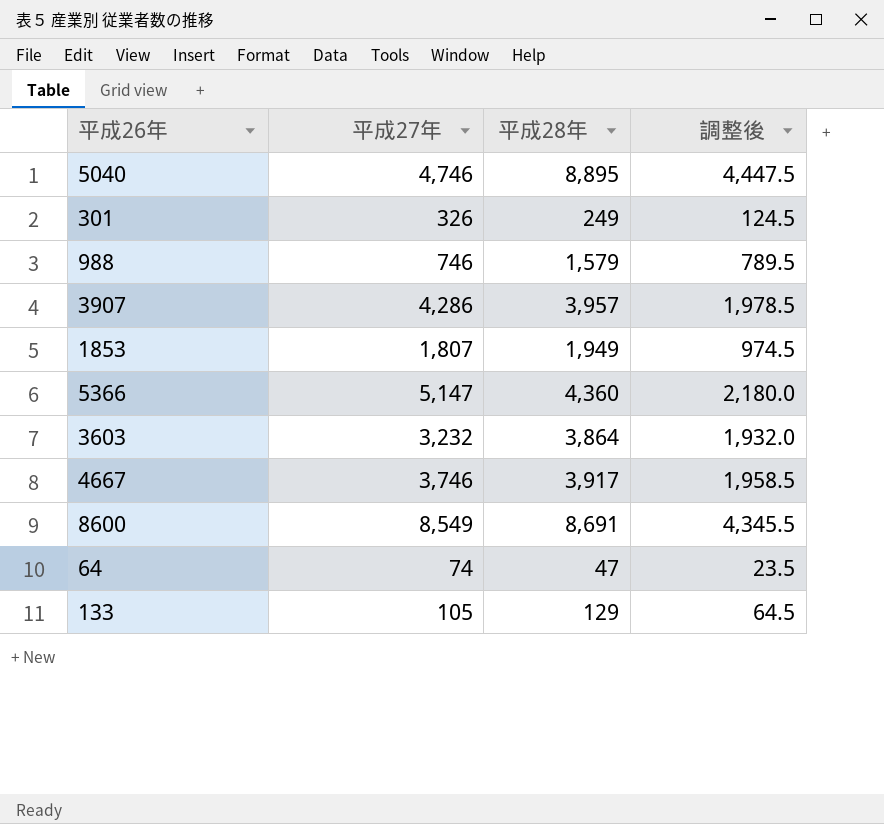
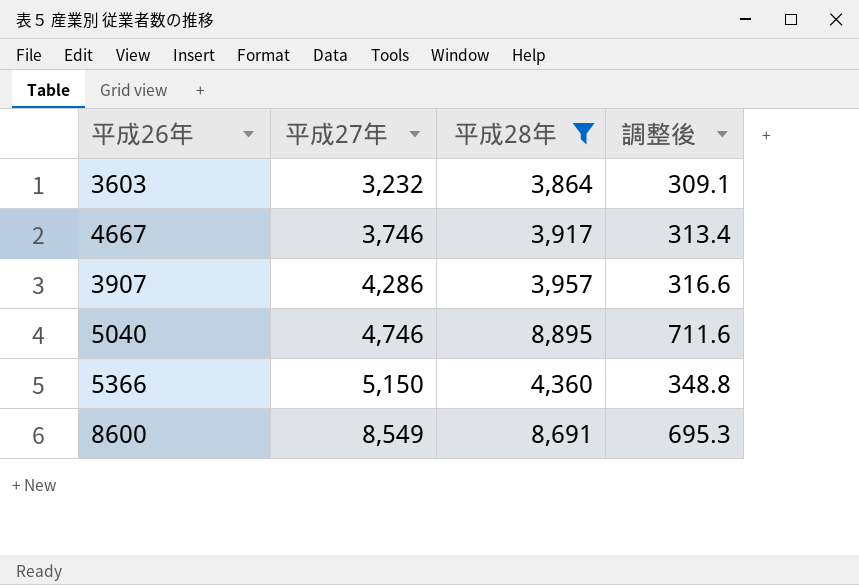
filter: none -> 平成28年 >= 3,864
row order: none -> 平成27年 ascending
column 調整後 | formula: [平成28年] * 0.5 -> [平成28年] * 0.08
5366 | 平成27年: 5,147 -> 5,150

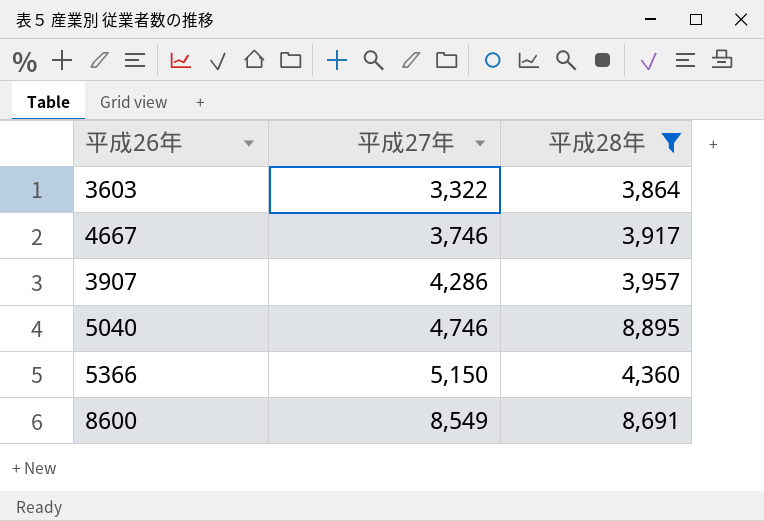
column 調整後 | formula: [平成28年] * 0.08 -> none
3603 | 平成27年: 3,232 -> 3,322

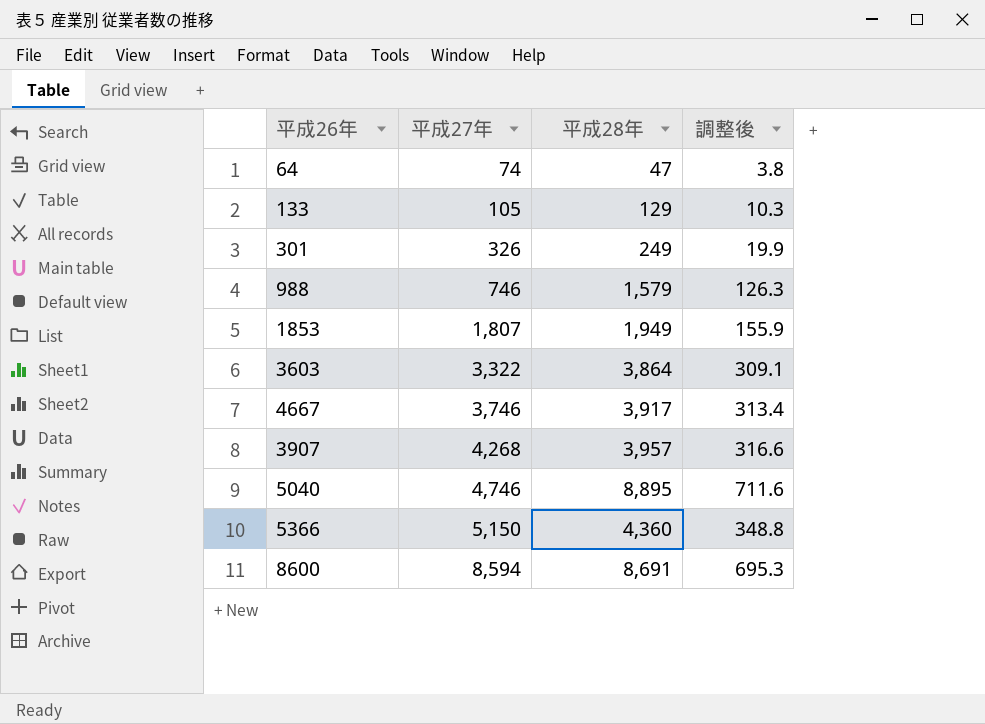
filter: 平成28年 >= 3,864 -> none
column 調整後 | formula: none -> [平成28年] * 0.08
3907 | 平成27年: 4,286 -> 4,268
8600 | 平成27年: 8,549 -> 8,594

